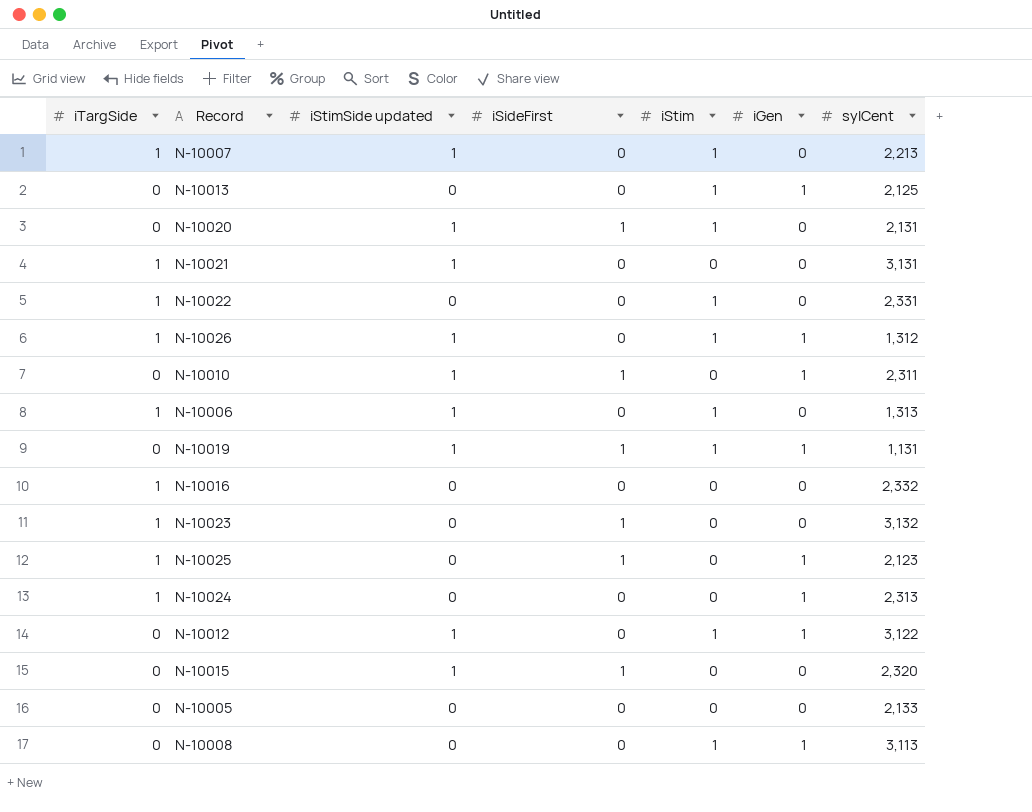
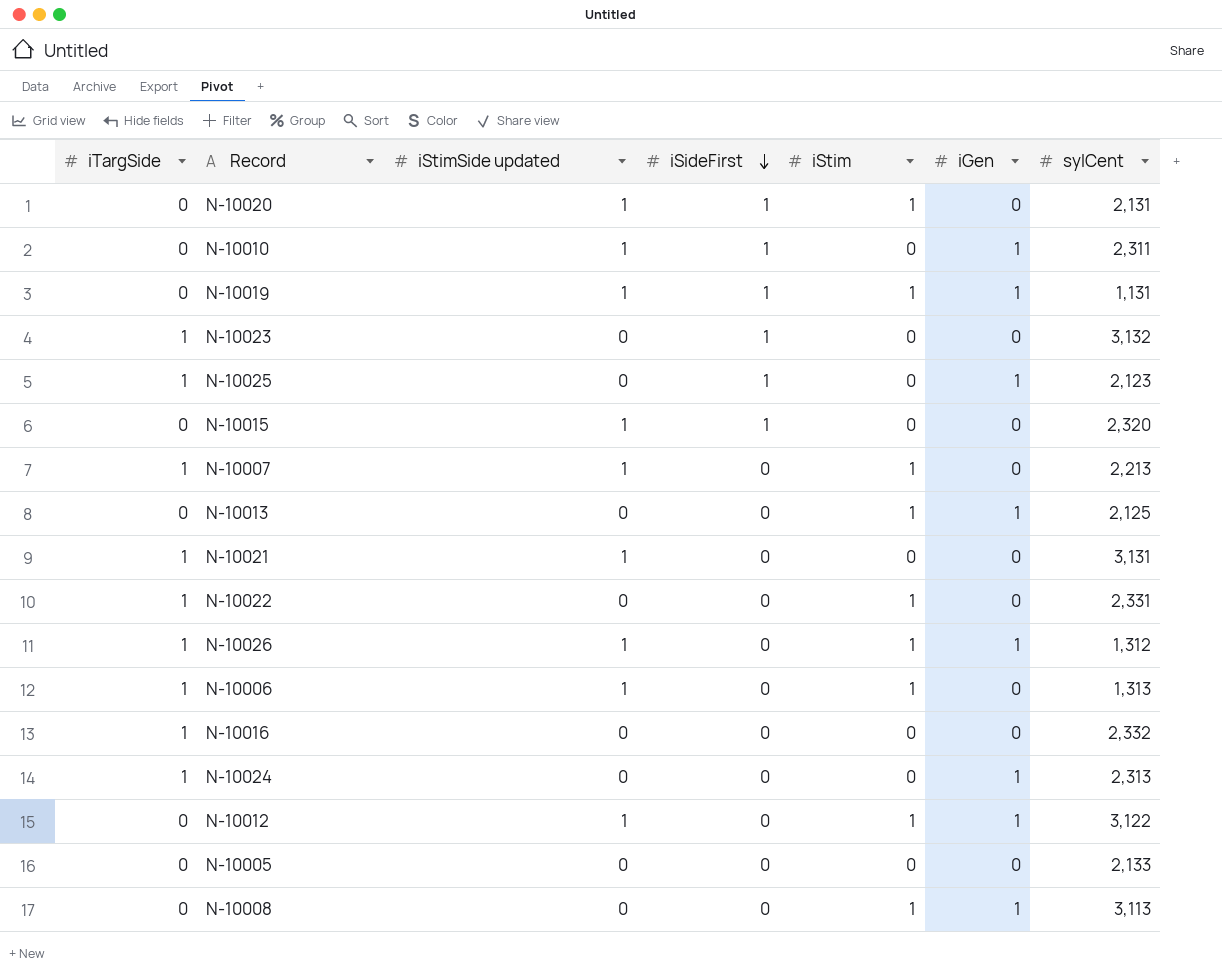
row order: none -> iSideFirst descending

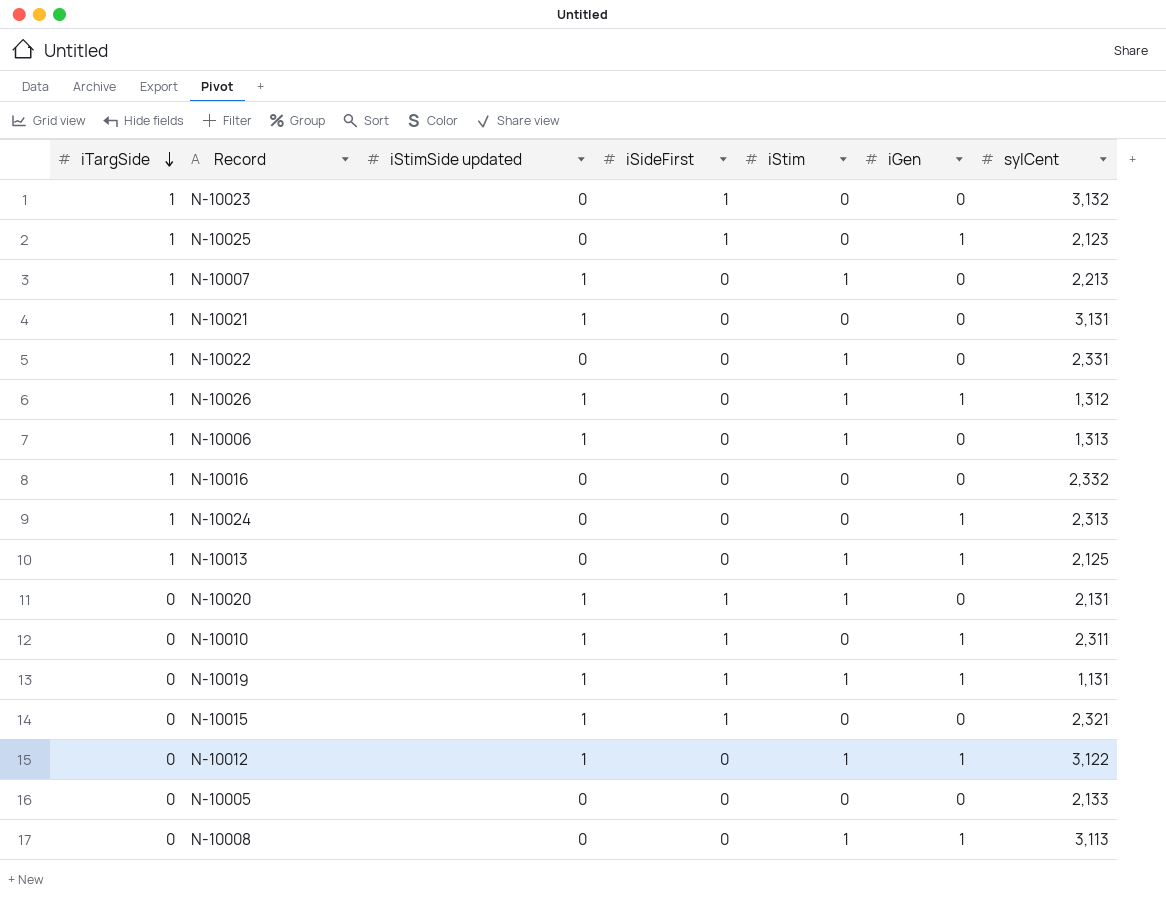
row order: iSideFirst descending -> iTargSide descending
N-10013 | iTargSide: 0 -> 1
N-10015 | sylCent: 2,320 -> 2,321

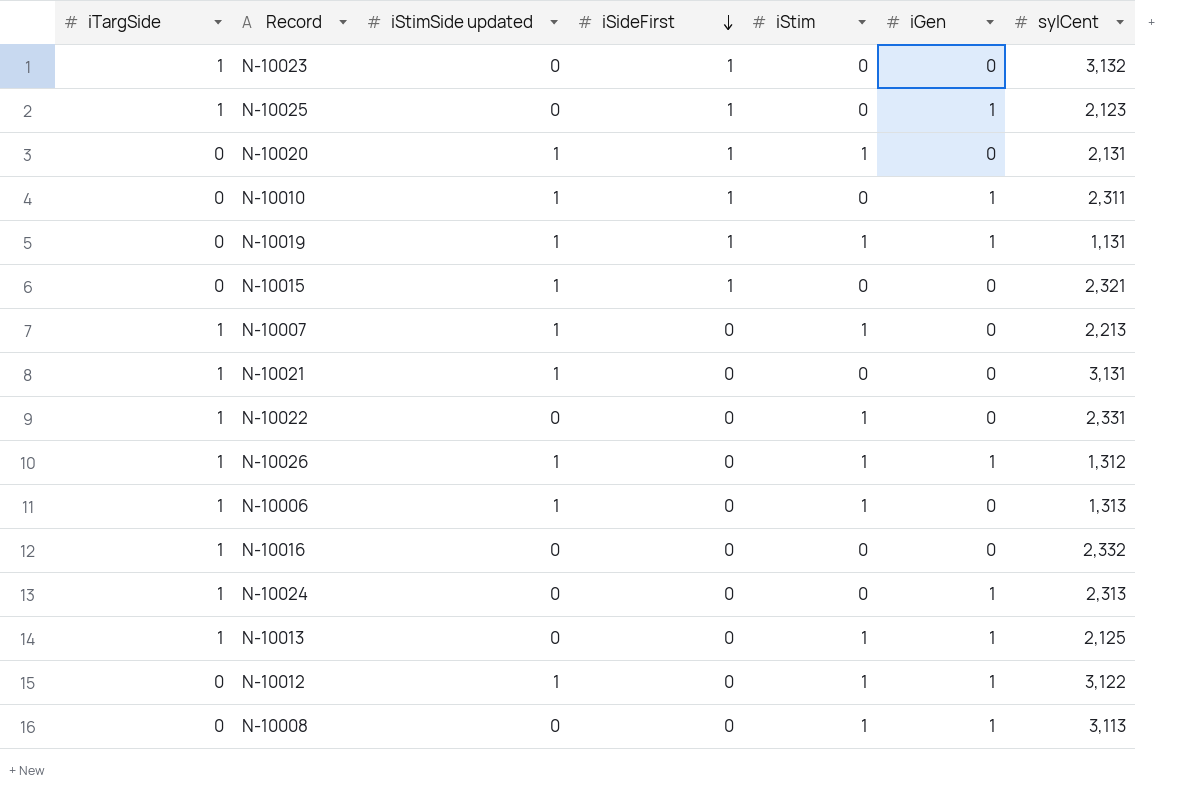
row order: iTargSide descending -> iSideFirst descending
row N-10005: 0 | 0 | 0 | 0 | 0 | 2,133 -> none

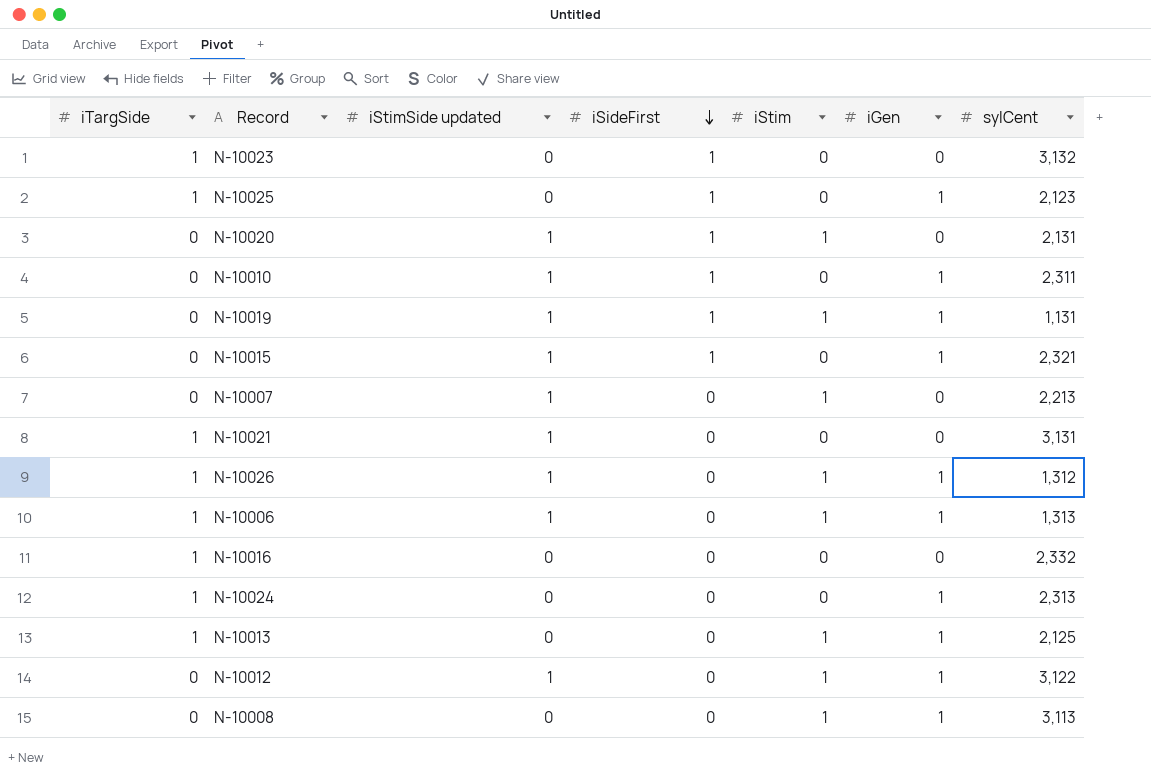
row N-10022: 1 | 0 | 0 | 1 | 0 | 2,331 -> none
N-10015 | iGen: 0 -> 1
N-10007 | iTargSide: 1 -> 0
N-10006 | iGen: 0 -> 1

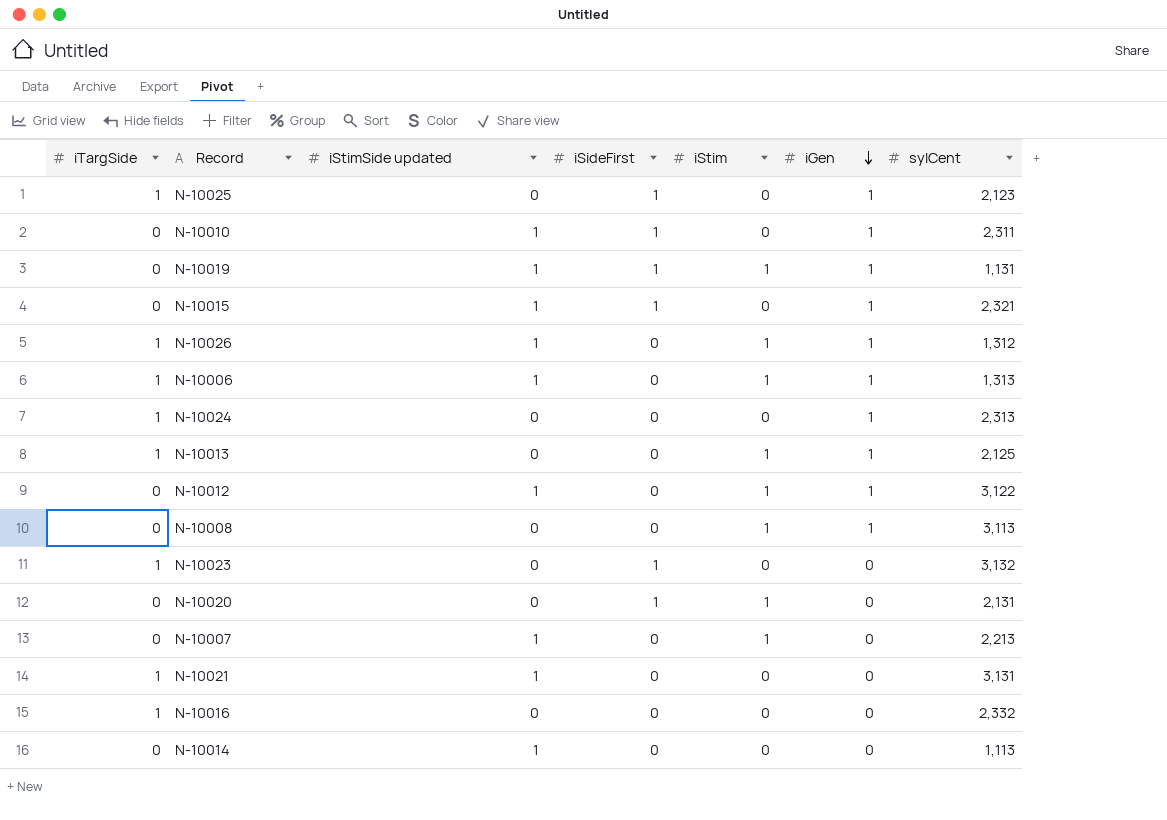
row order: iSideFirst descending -> iGen descending
N-10020 | iStimSide updated: 1 -> 0
row N-10014: none -> 0 | 1 | 0 | 0 | 0 | 1,113

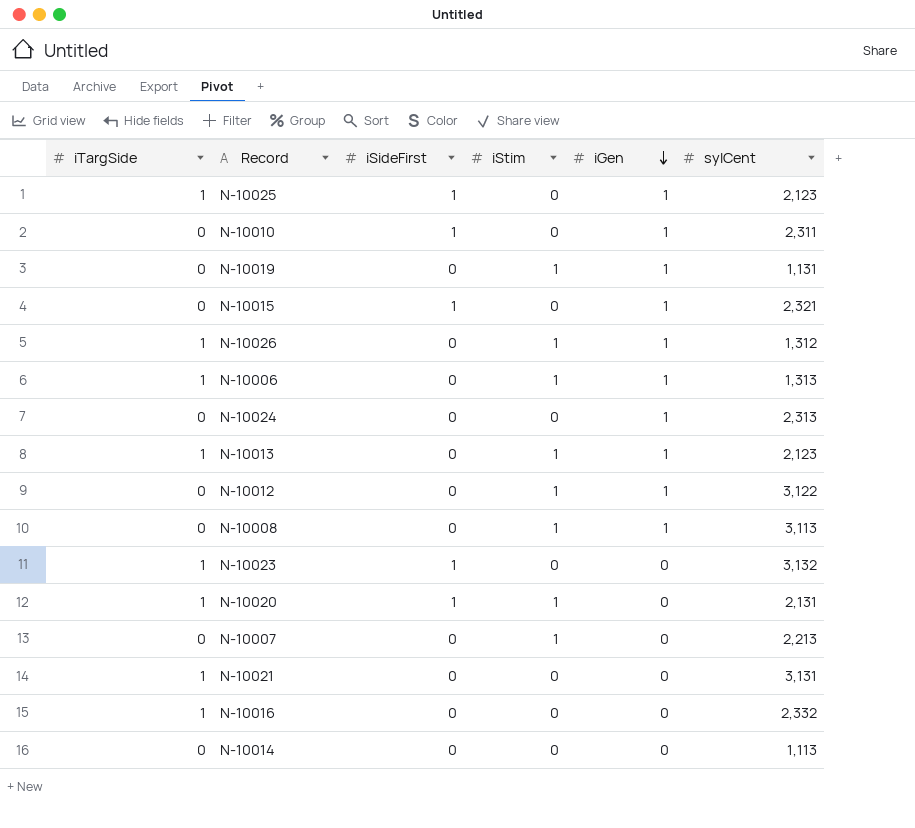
column iStimSide updated | position: 3 -> none
N-10019 | iSideFirst: 1 -> 0
N-10024 | iTargSide: 1 -> 0
N-10013 | sylCent: 2,125 -> 2,123
N-10020 | iTargSide: 0 -> 1

